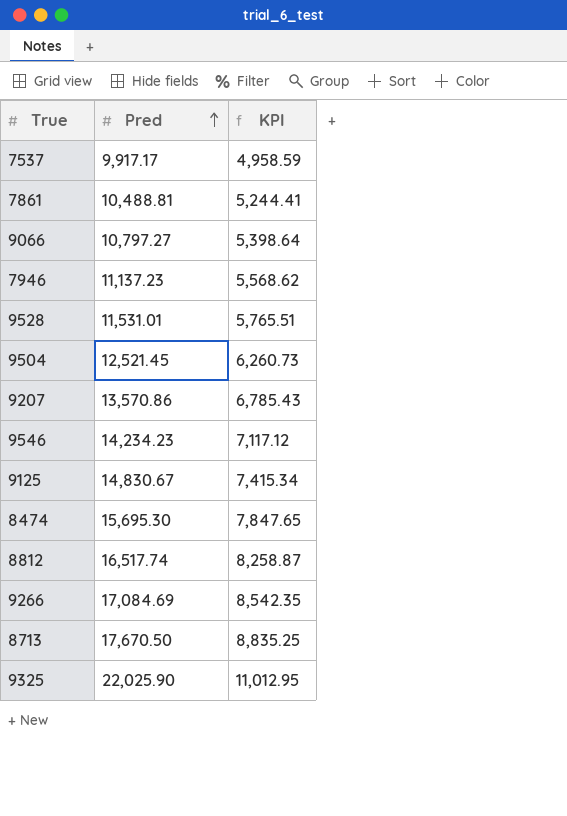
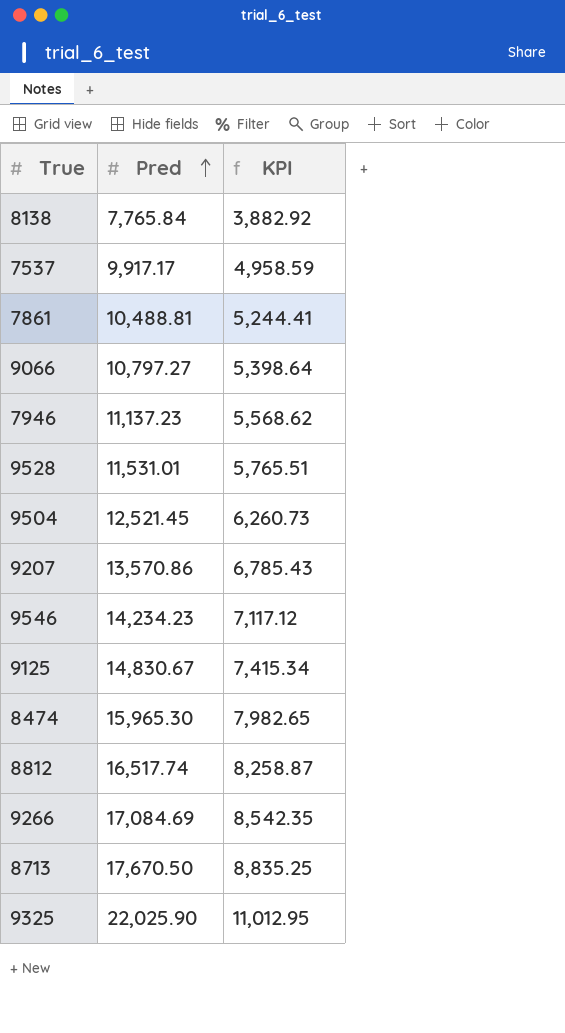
row 8138: none -> 7,765.84 | 3,882.92
8474 | Pred: 15,695.30 -> 15,965.30
8474 | KPI: 7,847.65 -> 7,982.65

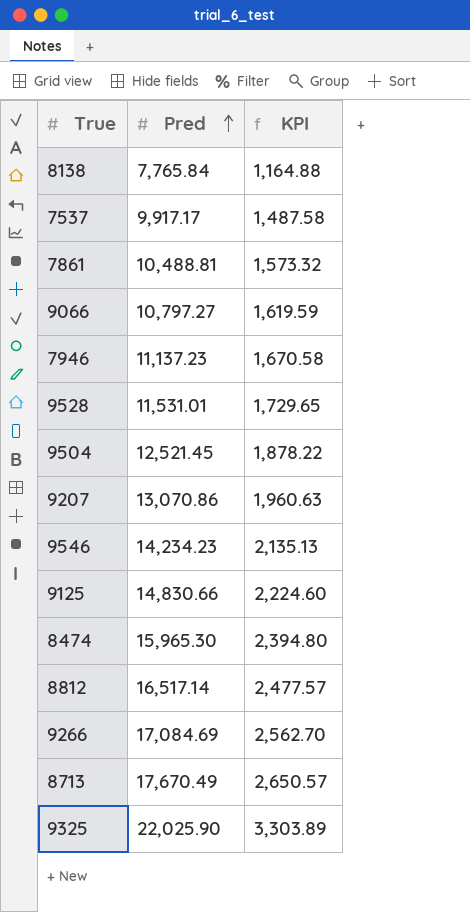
column KPI | formula: [Pred] * 0.5 -> [Pred] * 0.15
9207 | Pred: 13,570.86 -> 13,070.86
9125 | Pred: 14,830.67 -> 14,830.66
8812 | Pred: 16,517.74 -> 16,517.14
8713 | Pred: 17,670.50 -> 17,670.49

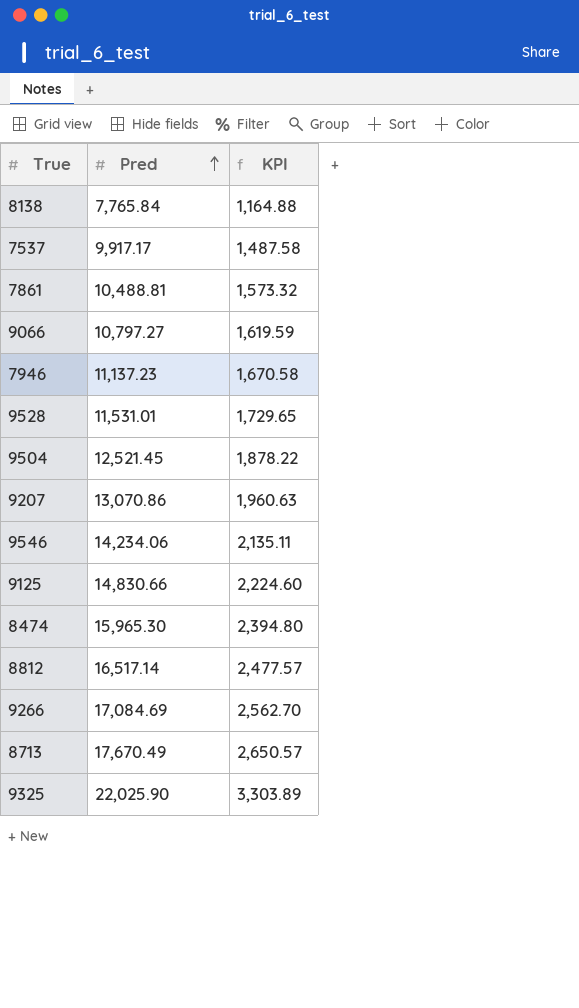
9546 | Pred: 14,234.23 -> 14,234.06
9546 | KPI: 2,135.13 -> 2,135.11

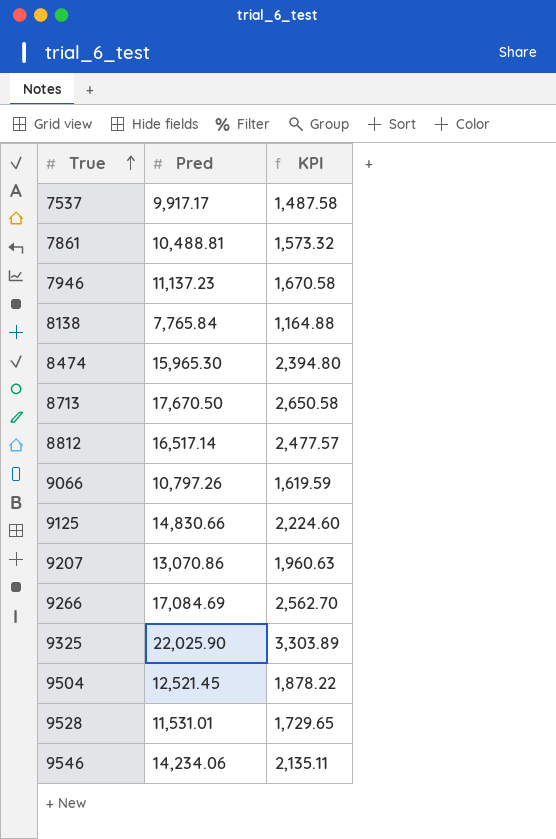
row order: Pred ascending -> True ascending
8713 | Pred: 17,670.49 -> 17,670.50
8713 | KPI: 2,650.57 -> 2,650.58
9066 | Pred: 10,797.27 -> 10,797.26

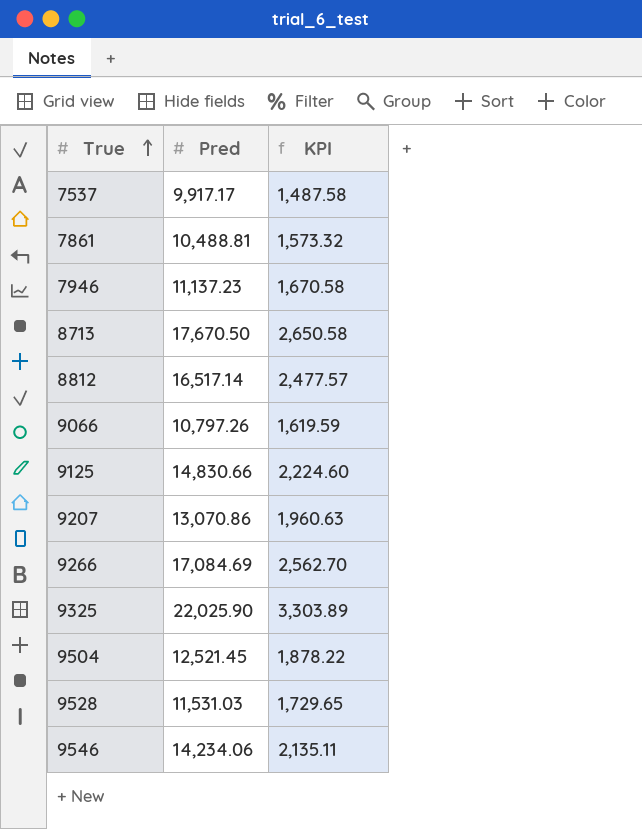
row 8138: 7,765.84 | 1,164.88 -> none
row 8474: 15,965.30 | 2,394.80 -> none
9528 | Pred: 11,531.01 -> 11,531.03

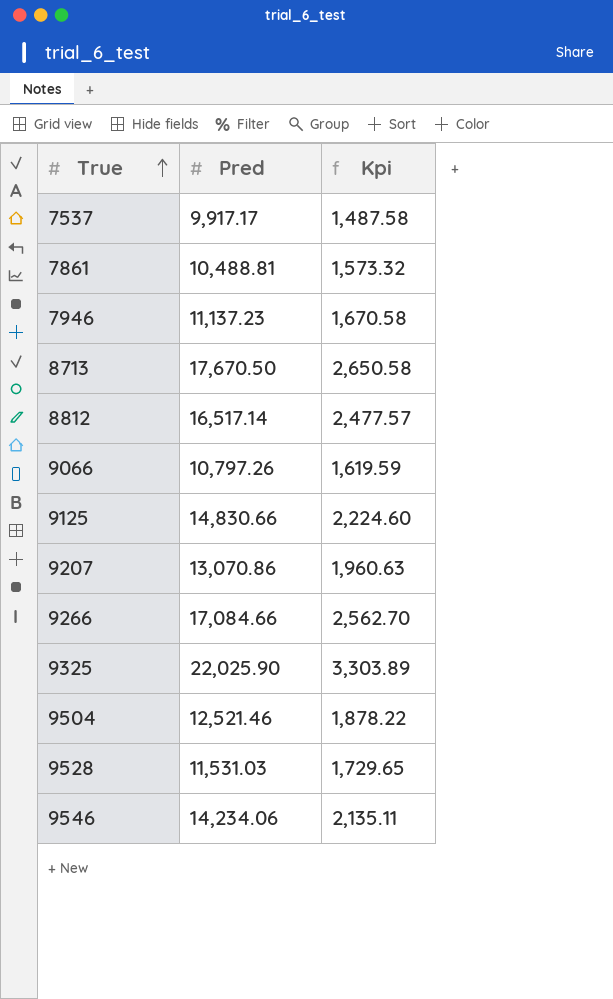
column name: KPI -> Kpi
9266 | Pred: 17,084.69 -> 17,084.66
9504 | Pred: 12,521.45 -> 12,521.46

